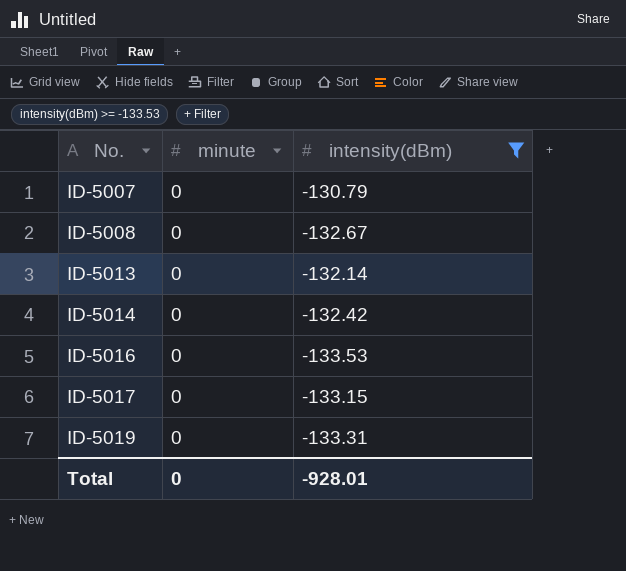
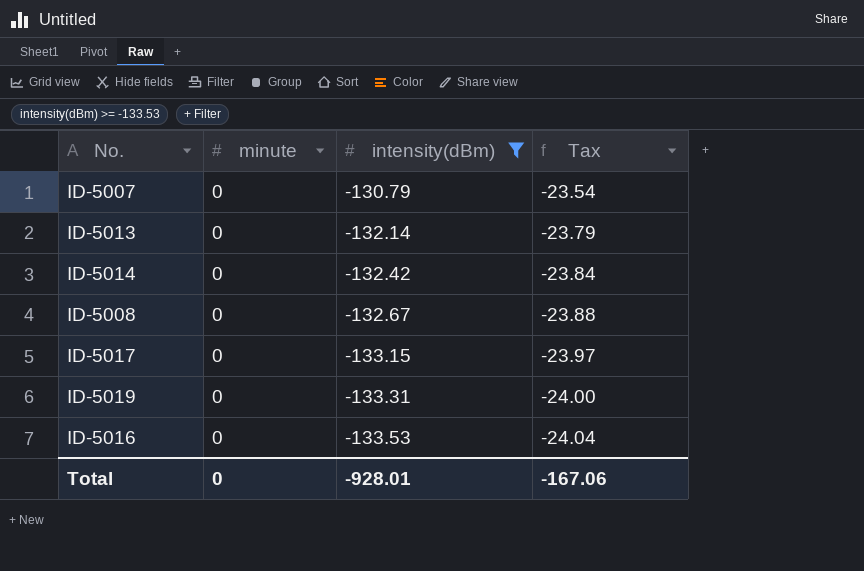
row order: No. ascending -> intensity(dBm) descending
column Tax | formula: none -> [intensity(dBm)] * 0.18

